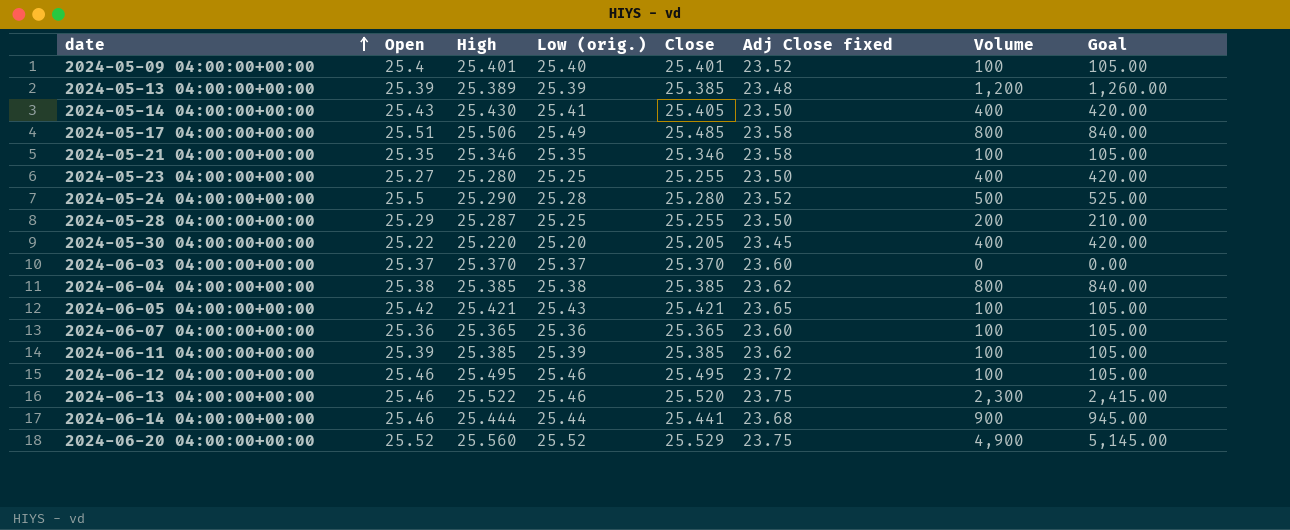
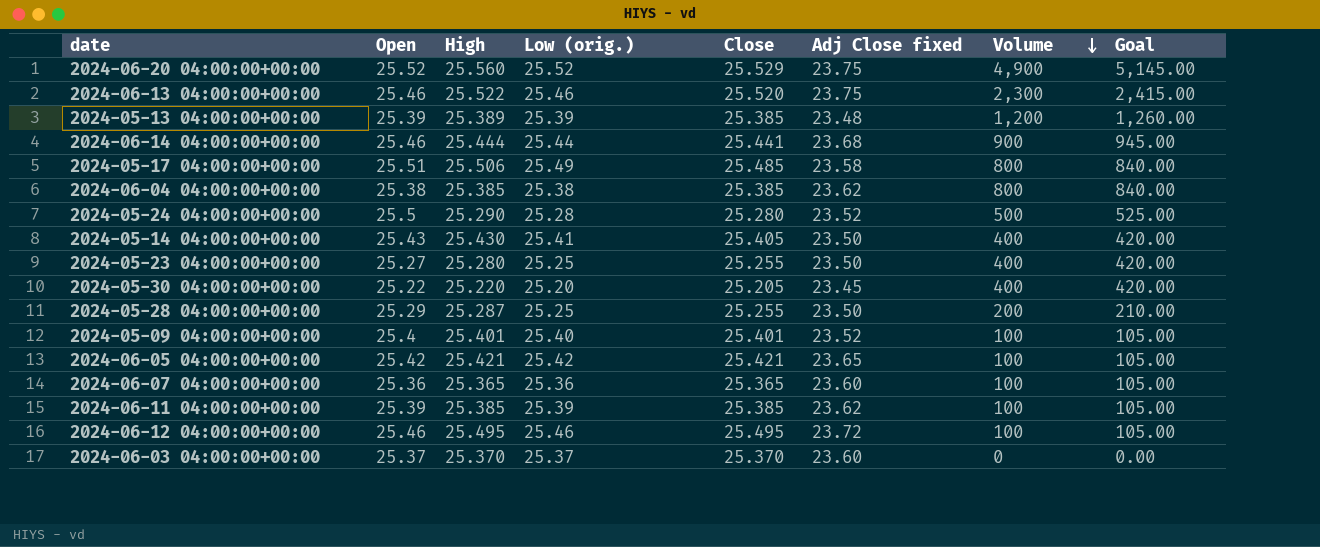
row order: date ascending -> Volume descending
row 2024-05-21 04:00:00+00:00: 25.35 | 25.346 | 25.35 | 25.346 | 23.58 | 100 | 105.00 -> none
2024-06-05 04:00:00+00:00 | Low (orig.): 25.43 -> 25.42

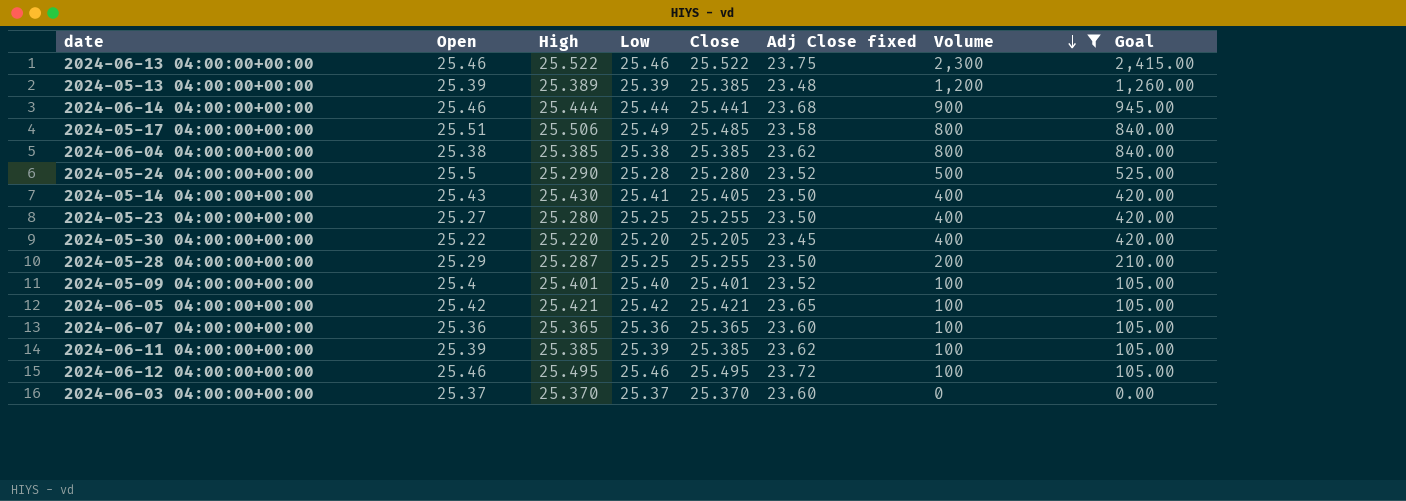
filter: none -> Volume != 4,900
column name: Low (orig.) -> Low
2024-06-13 04:00:00+00:00 | Close: 25.520 -> 25.522

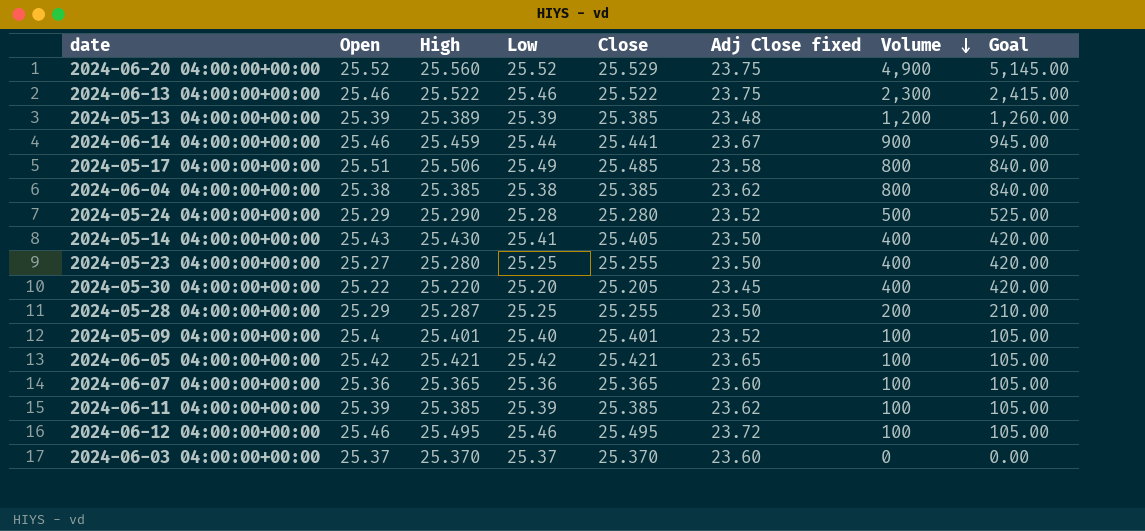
filter: Volume != 4,900 -> none
2024-06-14 04:00:00+00:00 | High: 25.444 -> 25.459
2024-06-14 04:00:00+00:00 | Adj Close fixed: 23.68 -> 23.67
2024-05-24 04:00:00+00:00 | Open: 25.5 -> 25.29

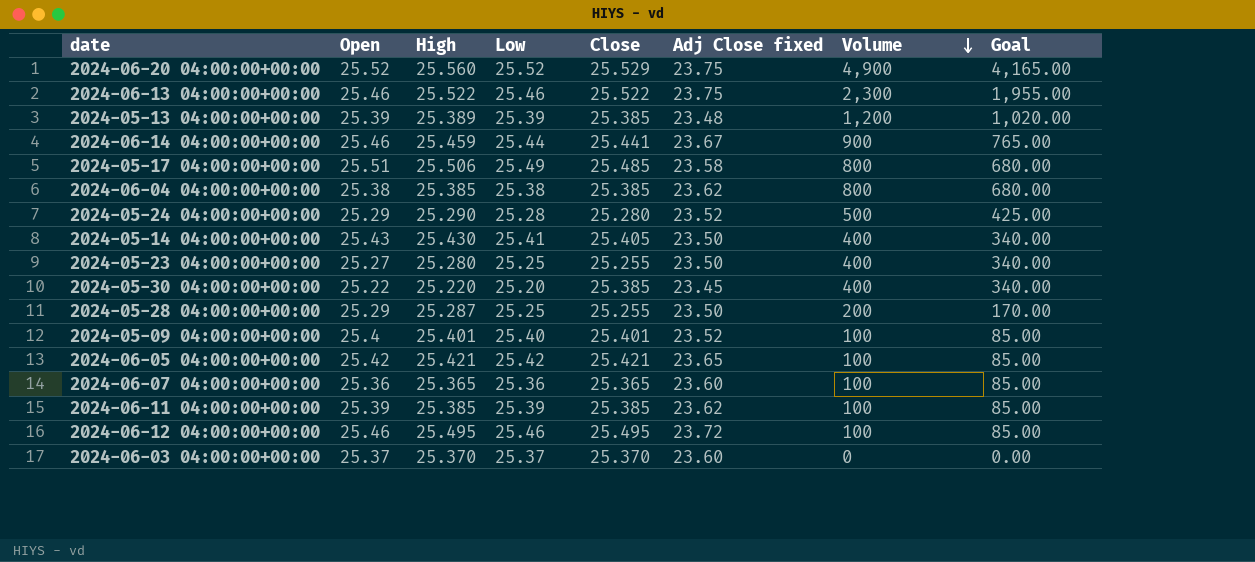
column Goal | formula: [Volume] * 1.05 -> [Volume] * 0.85
2024-05-30 04:00:00+00:00 | Close: 25.205 -> 25.385

